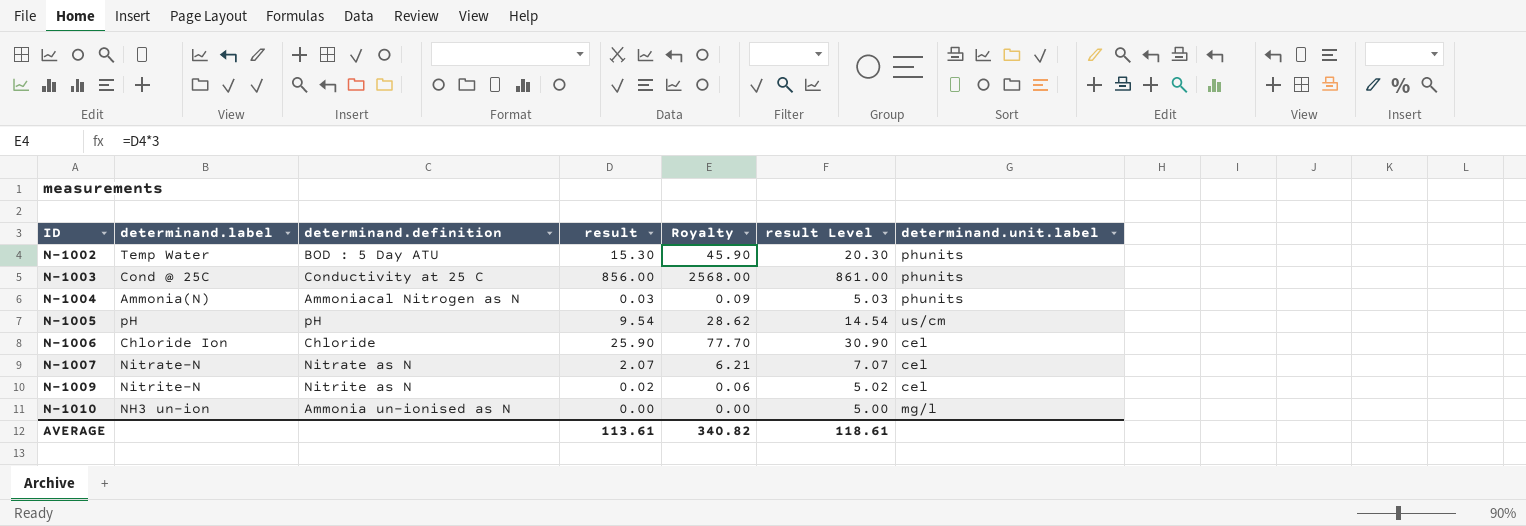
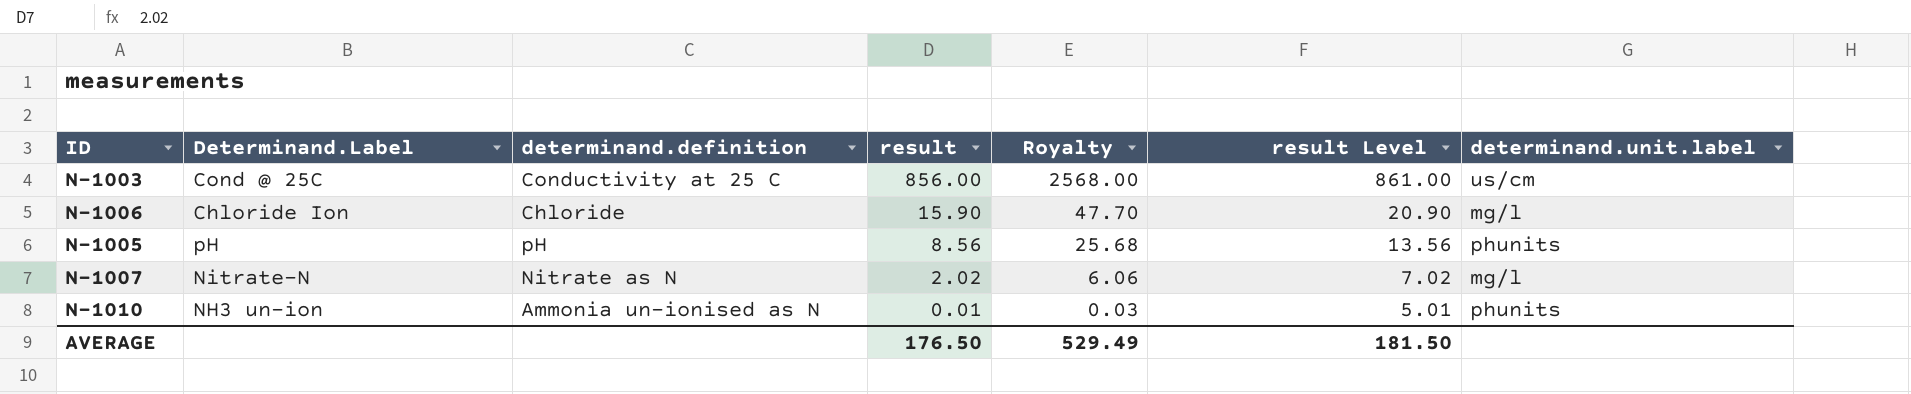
row order: ID ascending -> result descending
column name: determinand.label -> Determinand.Label
row N-1002: Temp Water | BOD : 5 Day ATU | 15.30 | 45.90 | 20.30 | phunits -> none
row N-1004: Ammonia(N) | Ammoniacal Nitrogen as N | 0.03 | 0.09 | 5.03 | phunits -> none
row N-1009: Nitrite-N | Nitrite as N | 0.02 | 0.06 | 5.02 | cel -> none
N-1003 | determinand.unit.label: phunits -> us/cm
N-1006 | result: 25.90 -> 15.90
N-1006 | Royalty: 77.70 -> 47.70
N-1006 | result Level: 30.90 -> 20.90
N-1006 | determinand.unit.label: cel -> mg/l
N-1005 | result: 9.54 -> 8.56
N-1005 | Royalty: 28.62 -> 25.68
N-1005 | result Level: 14.54 -> 13.56
N-1005 | determinand.unit.label: us/cm -> phunits
N-1007 | result: 2.07 -> 2.02
N-1007 | Royalty: 6.21 -> 6.06
N-1007 | result Level: 7.07 -> 7.02
N-1007 | determinand.unit.label: cel -> mg/l
N-1010 | result: 0.00 -> 0.01
N-1010 | Royalty: 0.00 -> 0.03
N-1010 | result Level: 5.00 -> 5.01
N-1010 | determinand.unit.label: mg/l -> phunits
AVERAGE | result: 113.61 -> 176.50
AVERAGE | Royalty: 340.82 -> 529.49
AVERAGE | result Level: 118.61 -> 181.50

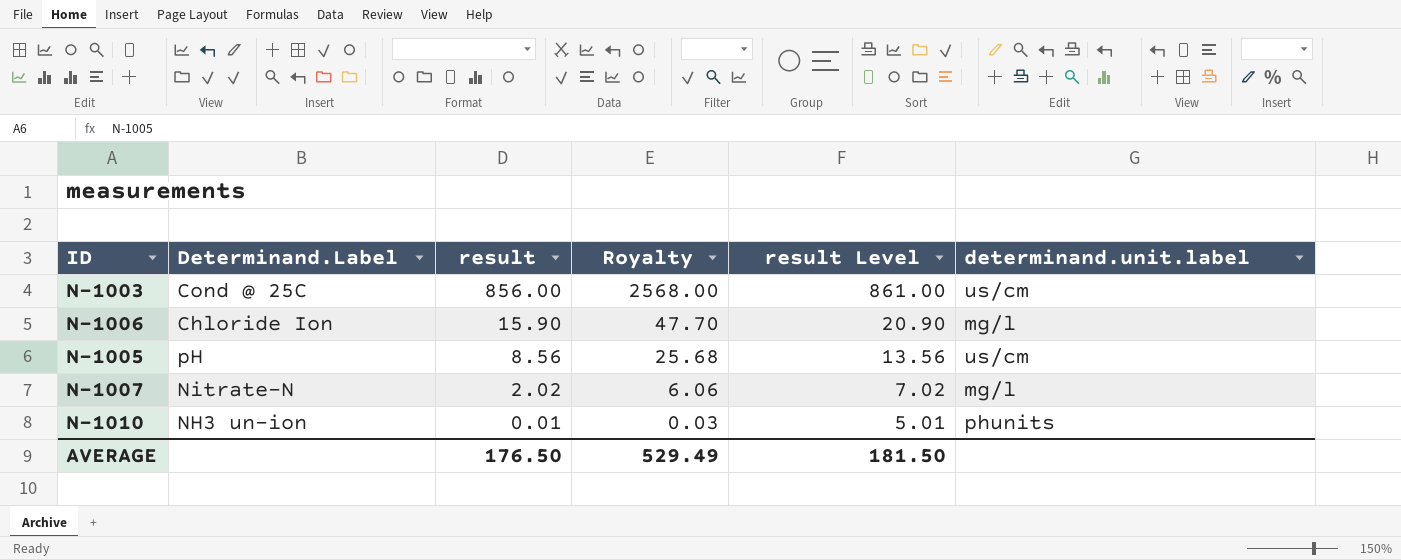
column determinand.definition | position: 3 -> none
N-1005 | determinand.unit.label: phunits -> us/cm

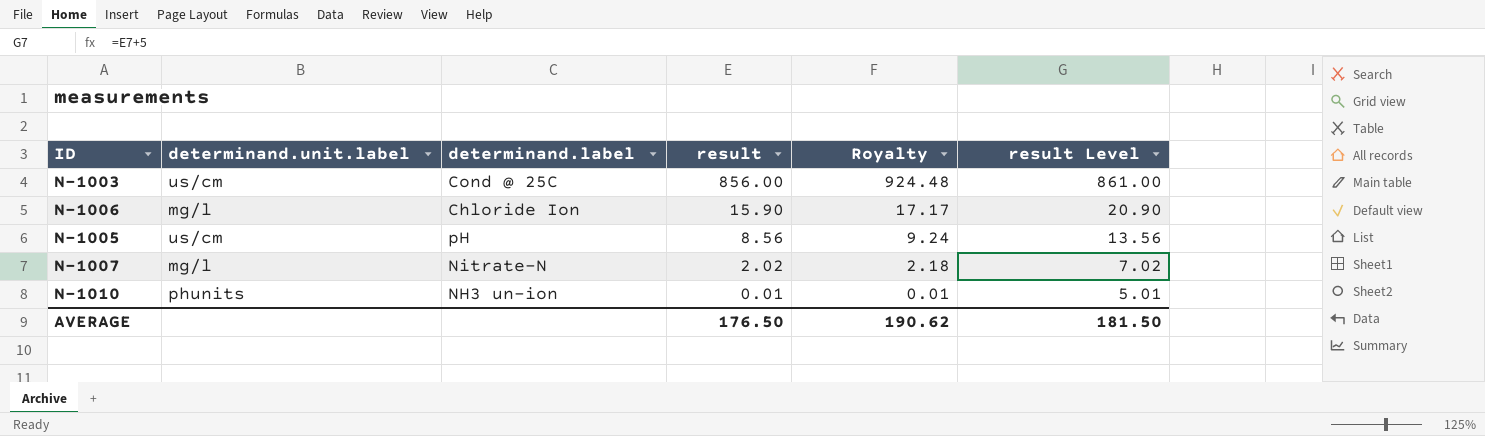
column determinand.unit.label | position: 6 -> 2
column name: Determinand.Label -> determinand.label
column Royalty | formula: [result] * 3 -> [result] * 1.08
AVERAGE | Royalty: 529.49 -> 190.62

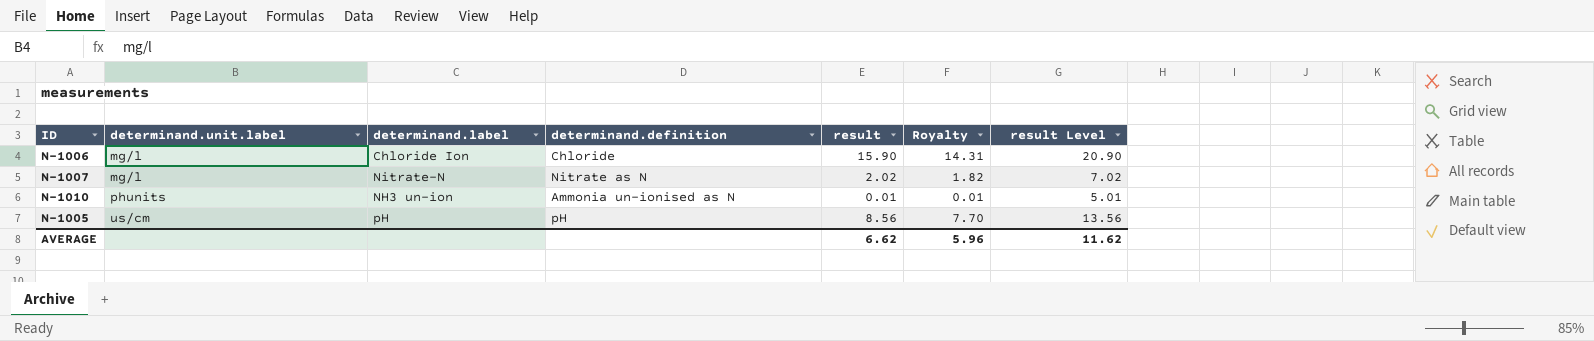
row order: result descending -> determinand.unit.label ascending
column determinand.definition | position: none -> 4
column Royalty | formula: [result] * 1.08 -> [result] * 0.9
row N-1003: us/cm | Cond @ 25C | 856.00 | 924.48 | 861.00 -> none
AVERAGE | result: 176.50 -> 6.62
AVERAGE | Royalty: 190.62 -> 5.96
AVERAGE | result Level: 181.50 -> 11.62

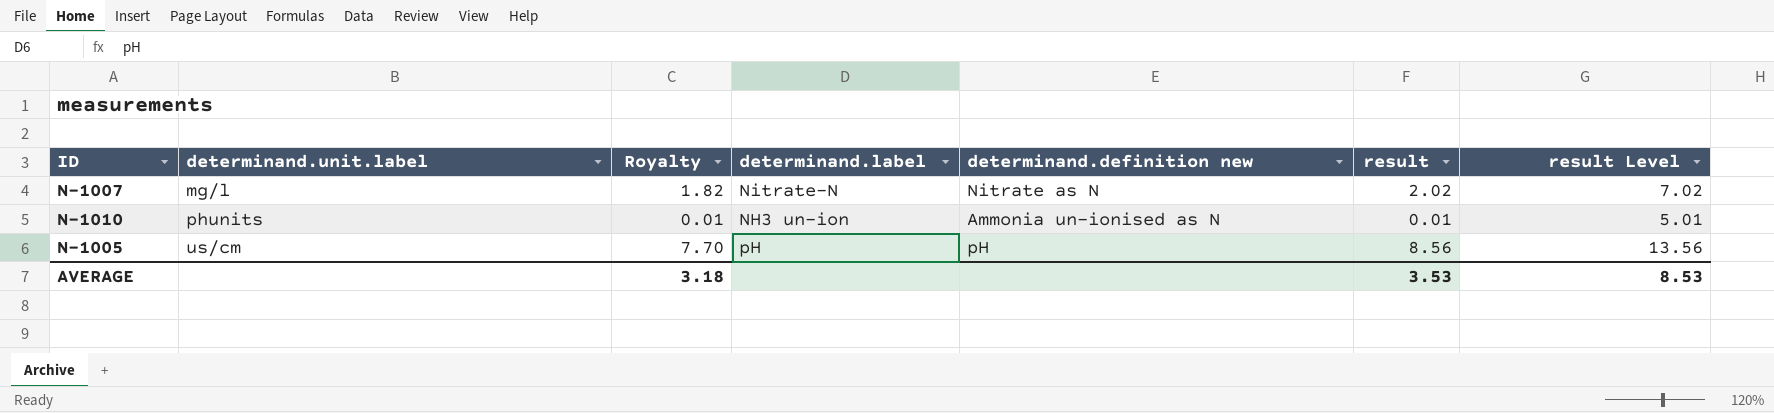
column Royalty | position: 6 -> 3
column name: determinand.definition -> determinand.definition new
row N-1006: mg/l | Chloride Ion | Chloride | 15.90 | 14.31 | 20.90 -> none
AVERAGE | Royalty: 5.96 -> 3.18
AVERAGE | result: 6.62 -> 3.53
AVERAGE | result Level: 11.62 -> 8.53

